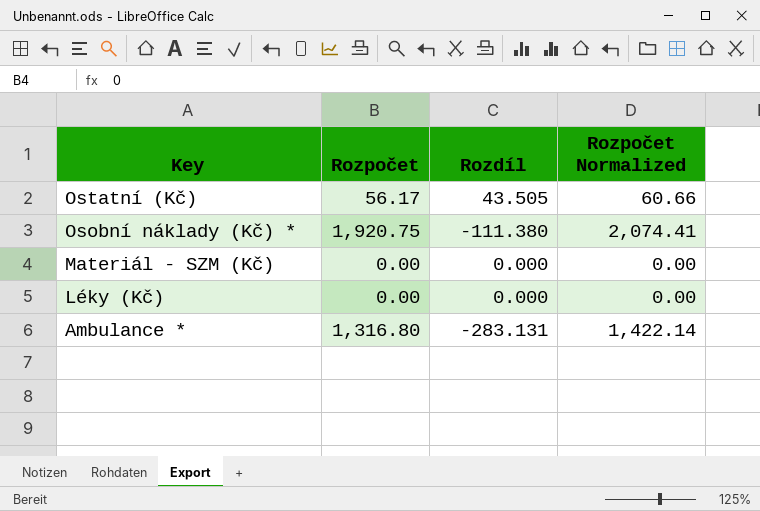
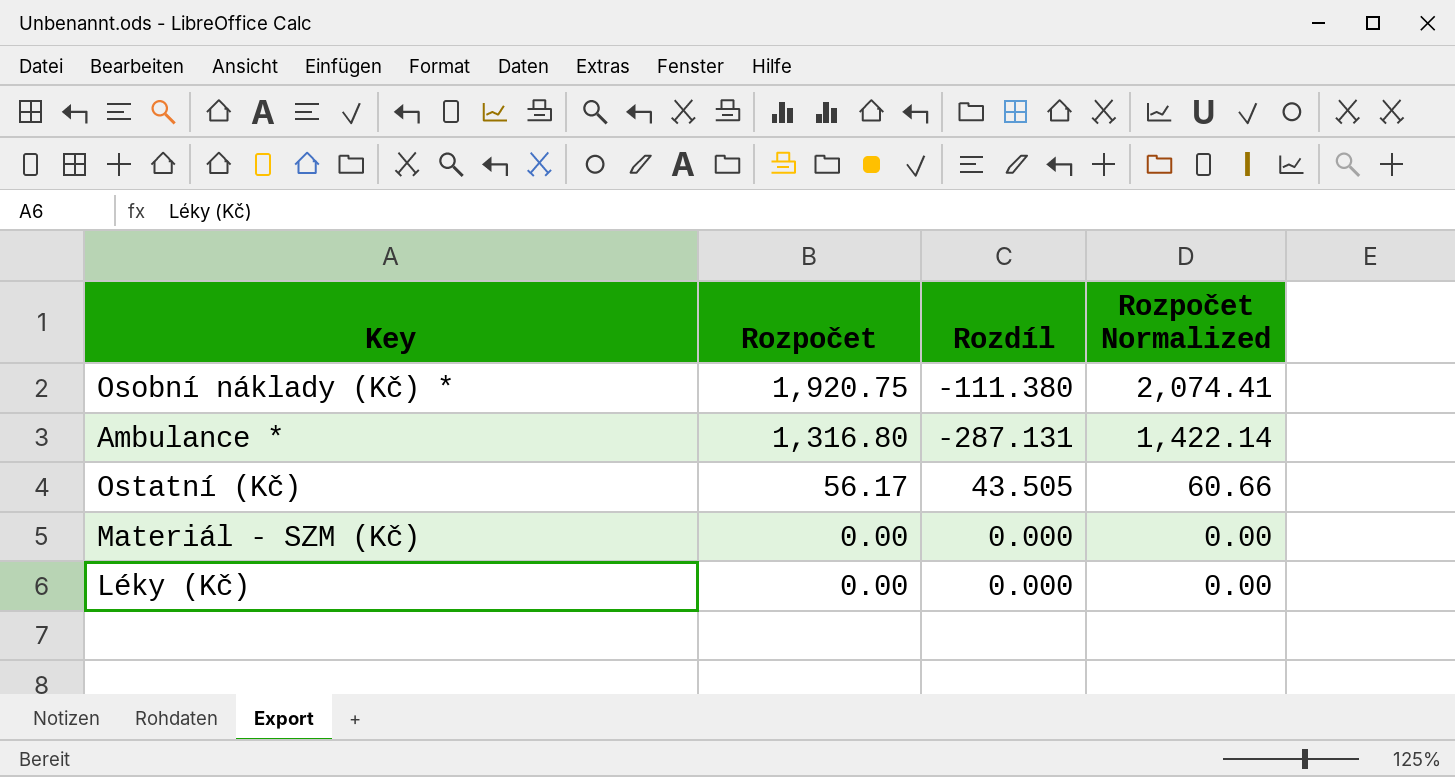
row order: Key descending -> Rozpočet descending
Ambulance * | Rozdíl: -283.131 -> -287.131

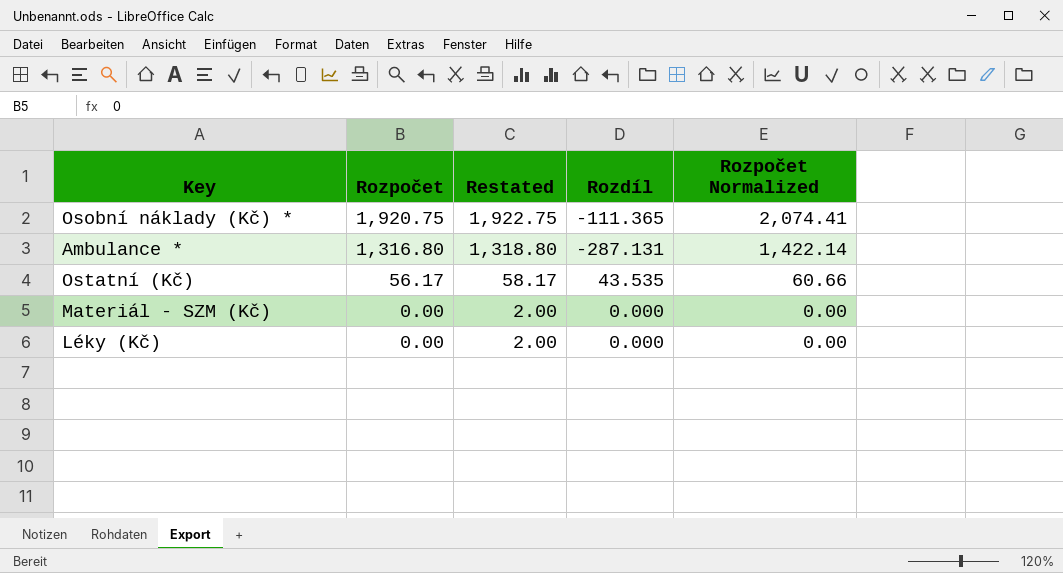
column Restated | formula: none -> [Rozpočet] + 2
Osobní náklady (Kč) * | Rozdíl: -111.380 -> -111.365
Ostatní (Kč) | Rozdíl: 43.505 -> 43.535

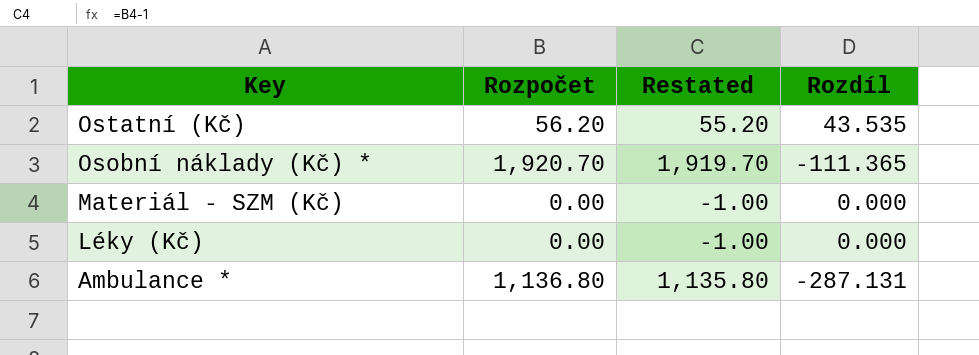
row order: Rozpočet descending -> Key descending
column Rozpočet Normalized | formula: [Rozpočet] * 1.08 -> none
column Restated | formula: [Rozpočet] + 2 -> [Rozpočet] - 1
Ostatní (Kč) | Rozpočet: 56.17 -> 56.20
Osobní náklady (Kč) * | Rozpočet: 1,920.75 -> 1,920.70
Ambulance * | Rozpočet: 1,316.80 -> 1,136.80

